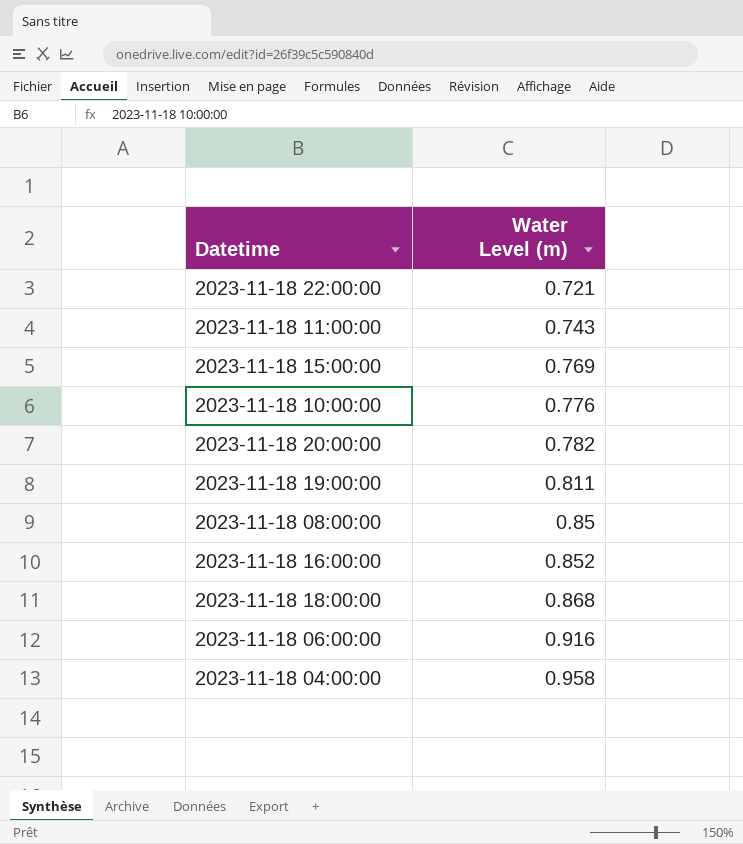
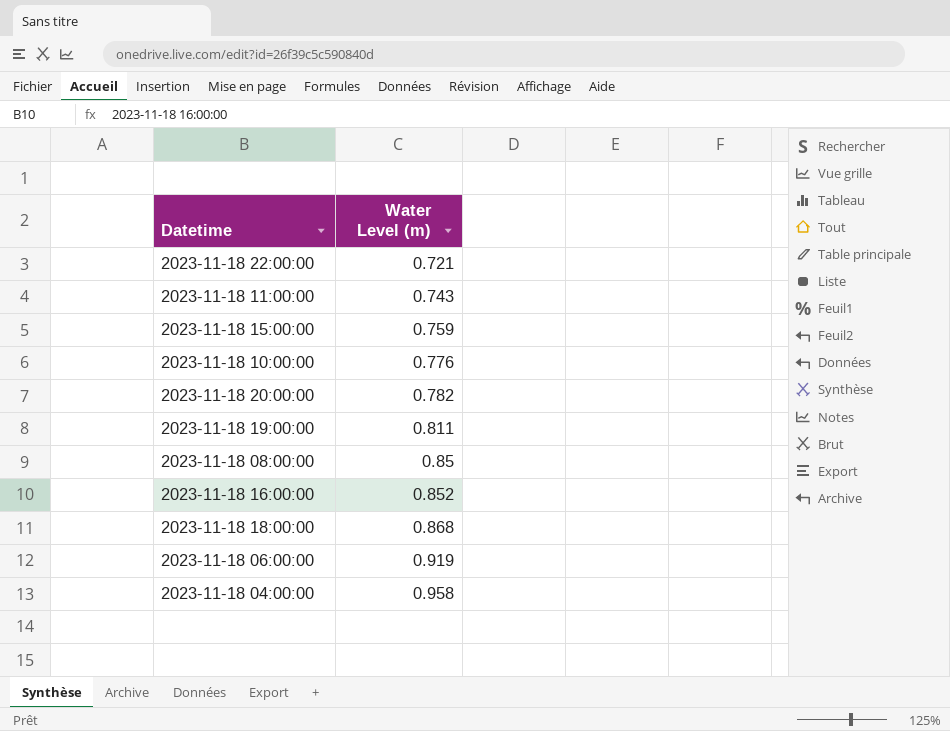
2023-11-18 15:00:00 | Water Level (m): 0.769 -> 0.759
2023-11-18 06:00:00 | Water Level (m): 0.916 -> 0.919

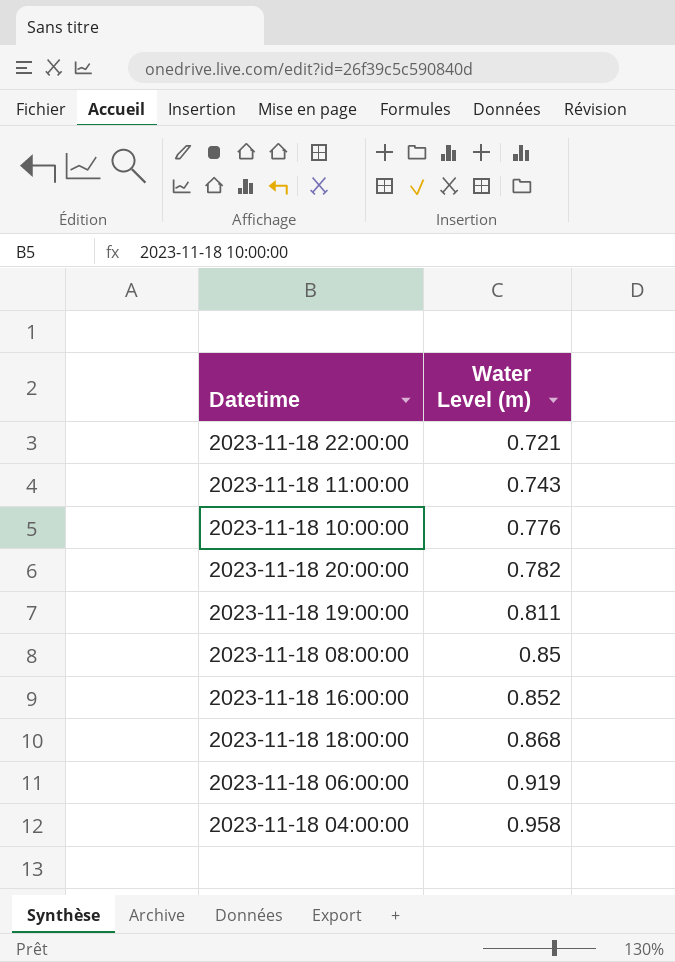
row 2023-11-18 15:00:00: 0.759 -> none

